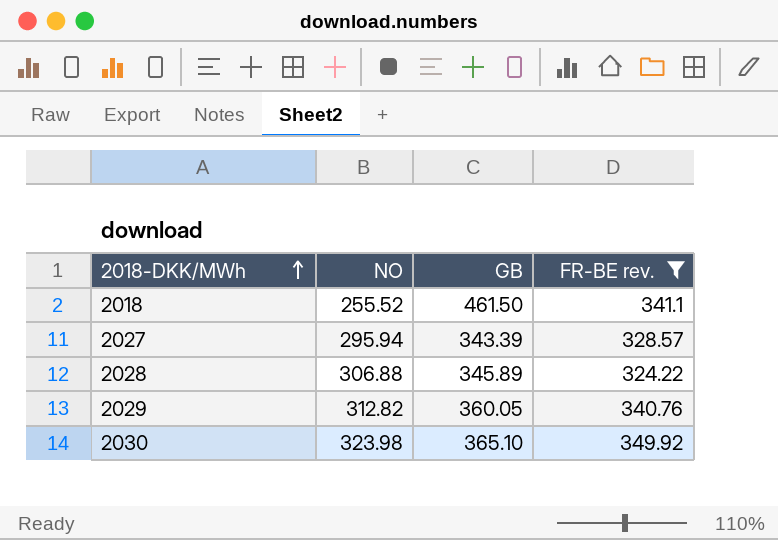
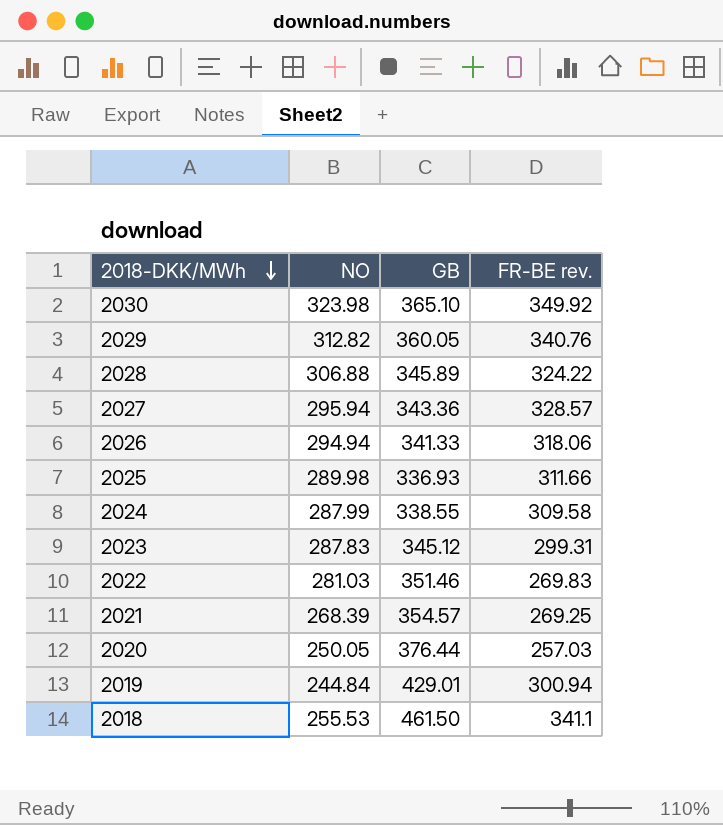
filter: FR-BE rev. >= 324.22 -> none
row order: 2018-DKK/MWh ascending -> 2018-DKK/MWh descending
2027 | GB: 343.39 -> 343.36
2018 | NO: 255.52 -> 255.53

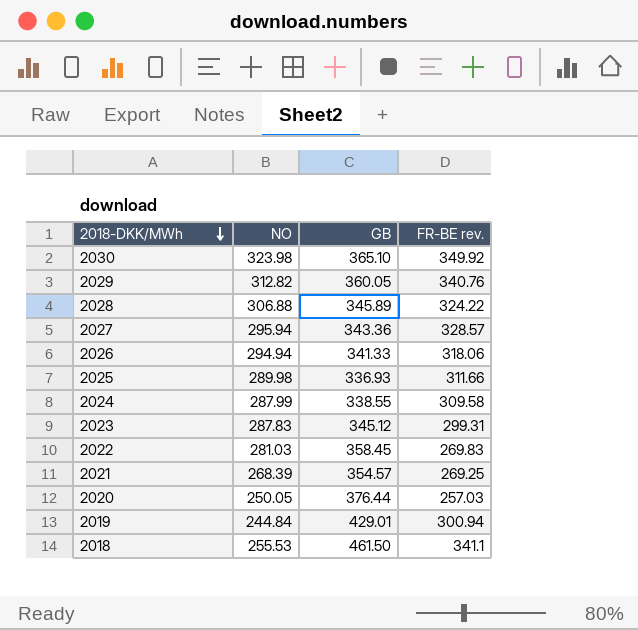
2022 | GB: 351.46 -> 358.45

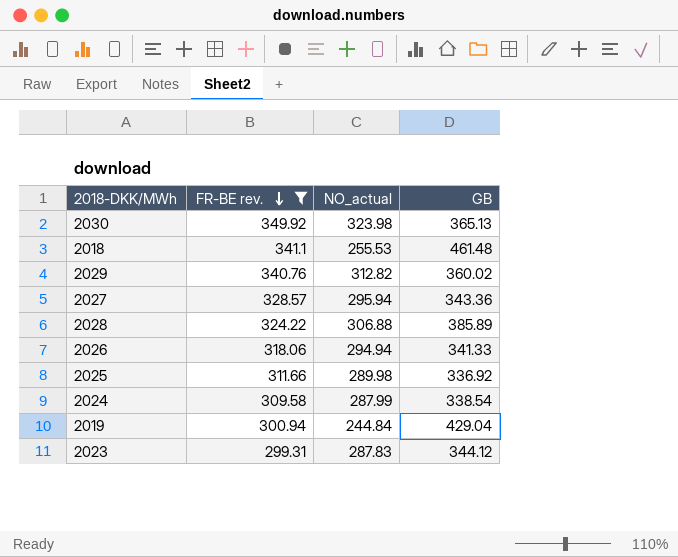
filter: none -> FR-BE rev. >= 299.31
row order: 2018-DKK/MWh descending -> FR-BE rev. descending
column FR-BE rev. | position: 4 -> 2
column name: NO -> NO_actual
2030 | GB: 365.10 -> 365.13
2018 | GB: 461.50 -> 461.48
2029 | GB: 360.05 -> 360.02
2028 | GB: 345.89 -> 385.89
2025 | GB: 336.93 -> 336.92
2024 | GB: 338.55 -> 338.54
2019 | GB: 429.01 -> 429.04
2023 | GB: 345.12 -> 344.12

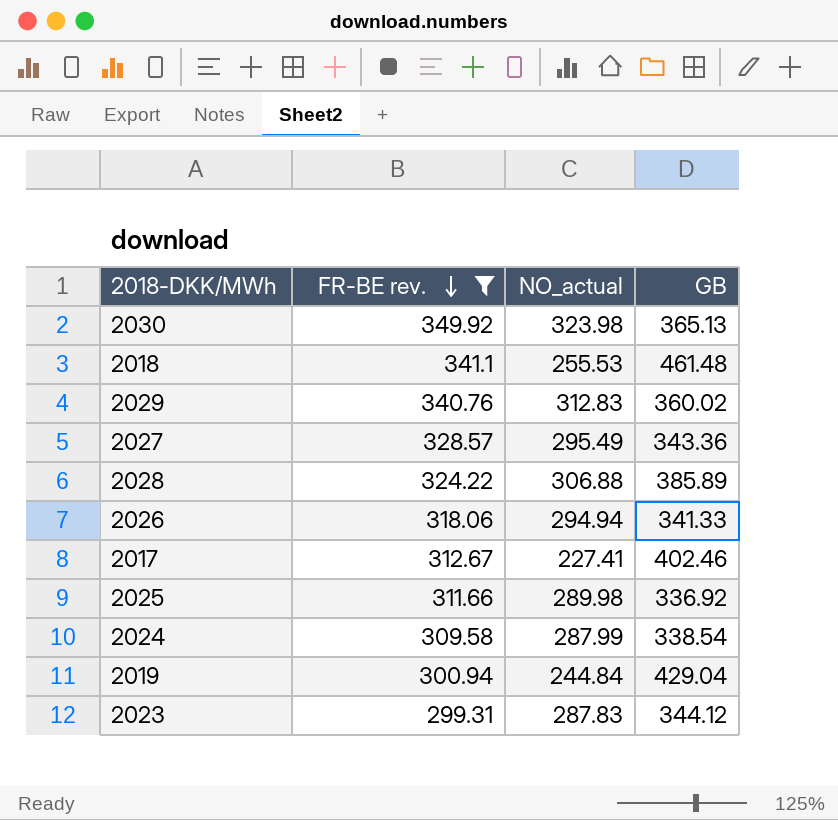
2029 | NO_actual: 312.82 -> 312.83
2027 | NO_actual: 295.94 -> 295.49
row 2017: none -> 312.67 | 227.41 | 402.46

